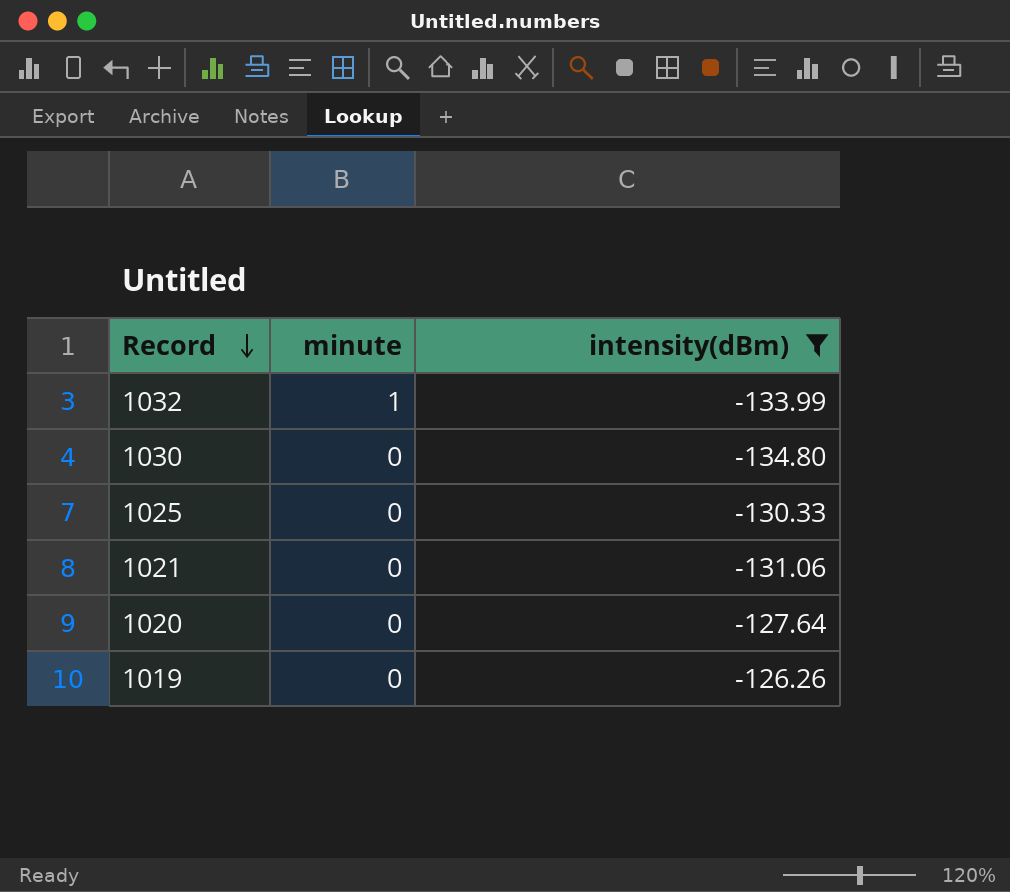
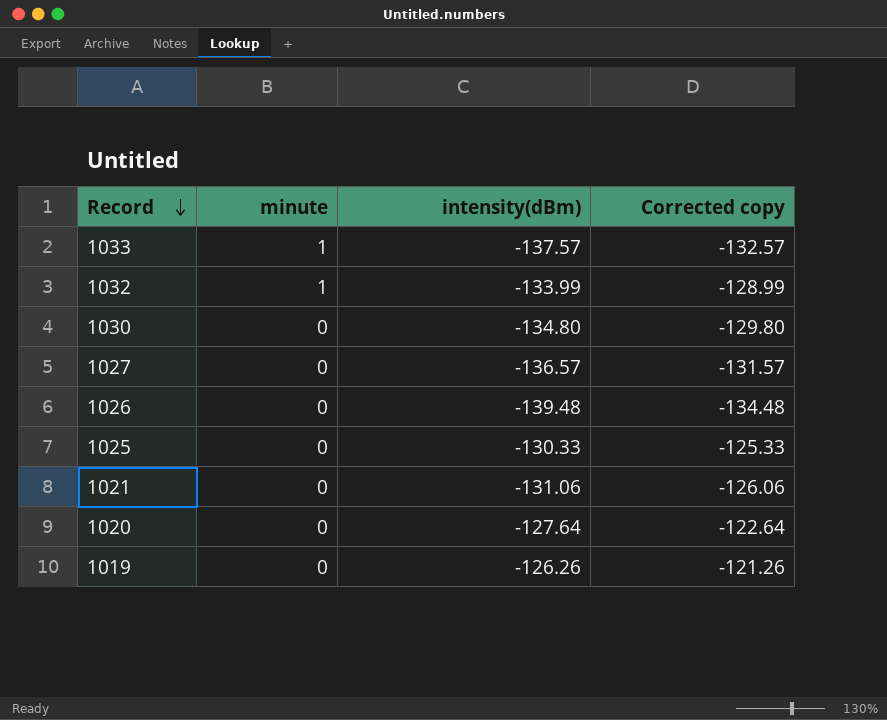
filter: intensity(dBm) >= -134.80 -> none
column Corrected copy | formula: none -> [intensity(dBm)] + 5

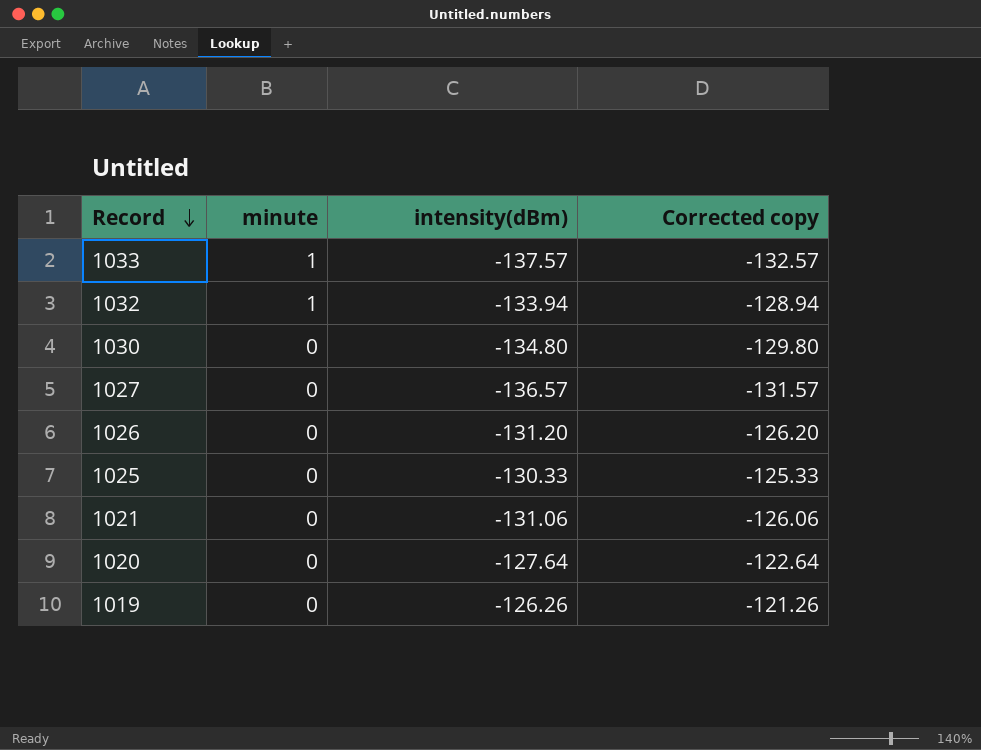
1032 | intensity(dBm): -133.99 -> -133.94
1032 | Corrected copy: -128.99 -> -128.94
1026 | intensity(dBm): -139.48 -> -131.20
1026 | Corrected copy: -134.48 -> -126.20

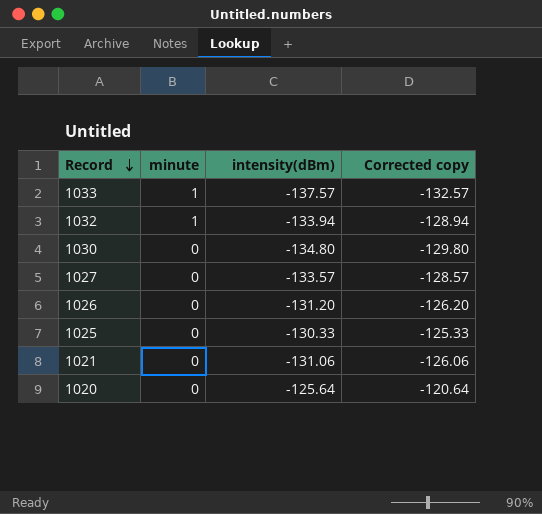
row 1019: 0 | -126.26 | -121.26 -> none
1027 | intensity(dBm): -136.57 -> -133.57
1027 | Corrected copy: -131.57 -> -128.57
1020 | intensity(dBm): -127.64 -> -125.64
1020 | Corrected copy: -122.64 -> -120.64

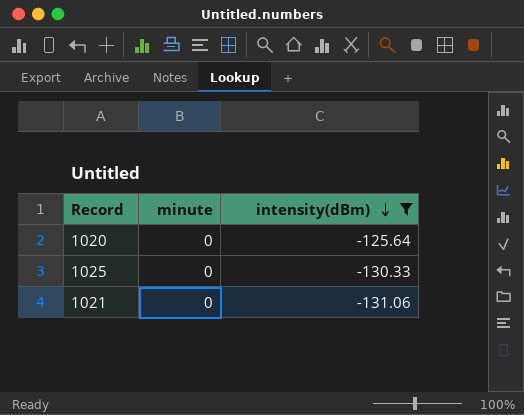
filter: none -> intensity(dBm) >= -131.06
row order: Record descending -> intensity(dBm) descending
column Corrected copy | formula: [intensity(dBm)] + 5 -> none

